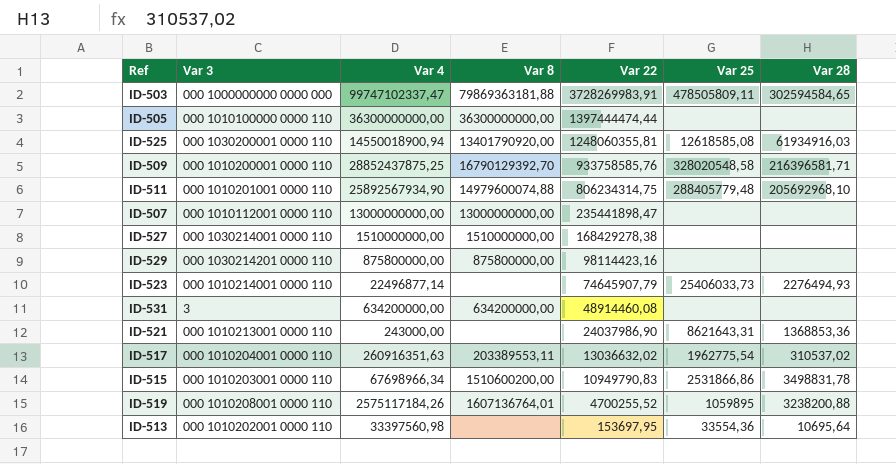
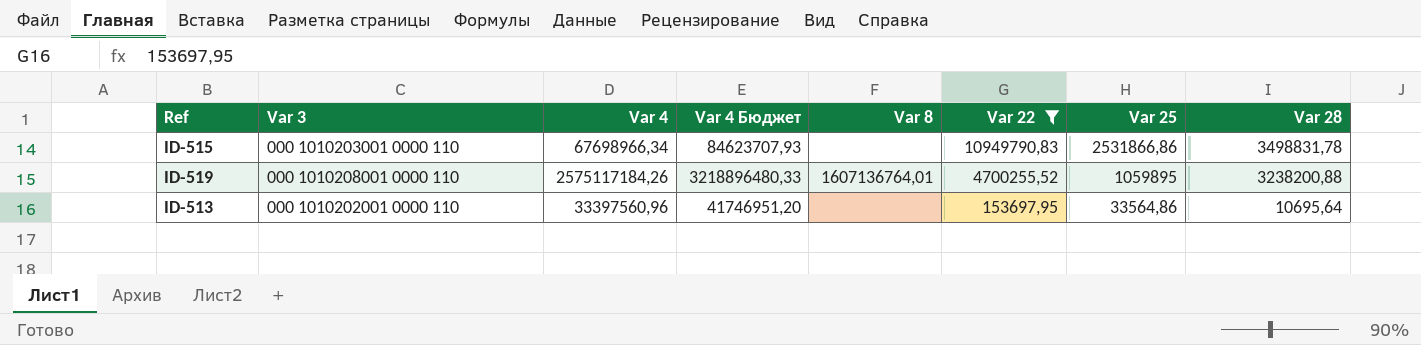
filter: none -> Var 22 <= 10949790,83
column Var 4 Бюджет | formula: none -> [Var 4] * 1,25
ID-515 | Var 8: 1510600200,00 -> none
ID-513 | Var 4: 33397560,98 -> 33397560,96
ID-513 | Var 25: 33554,36 -> 33564,86

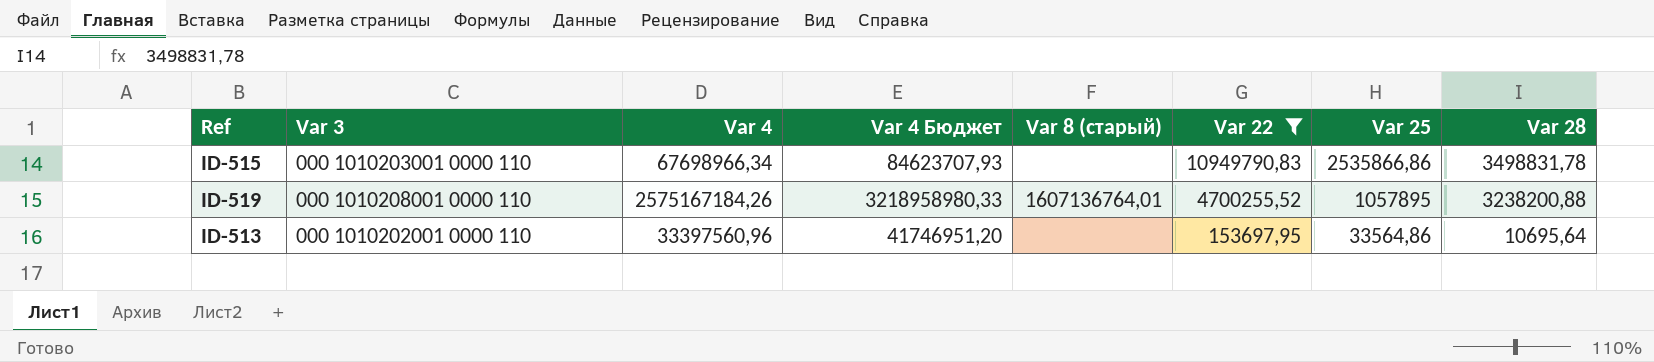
column name: Var 8 -> Var 8 (старый)
ID-515 | Var 25: 2531866,86 -> 2535866,86
ID-519 | Var 4: 2575117184,26 -> 2575167184,26
ID-519 | Var 4 Бюджет: 3218896480,33 -> 3218958980,33
ID-519 | Var 25: 1059895 -> 1057895

